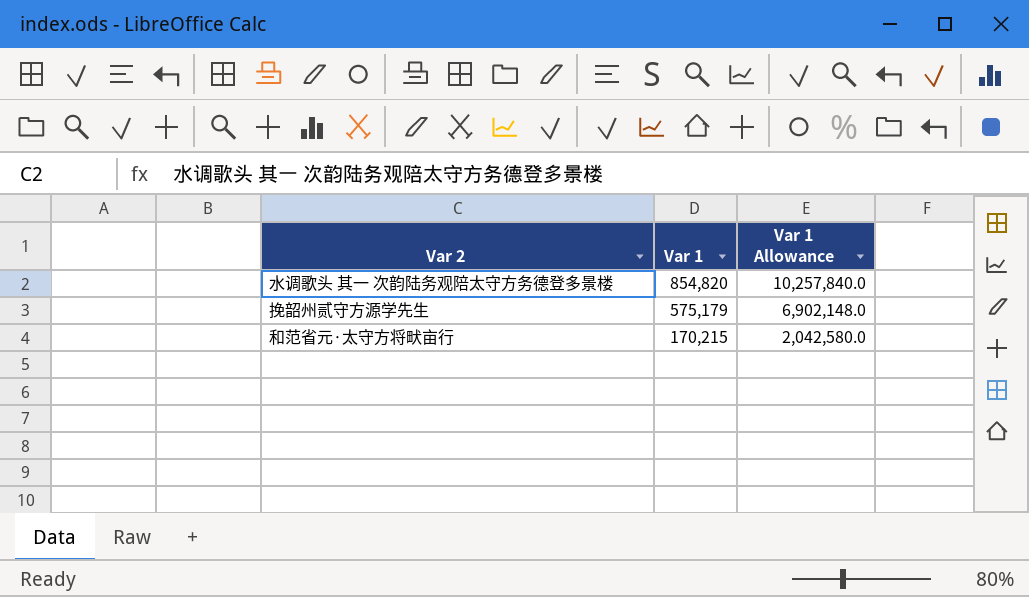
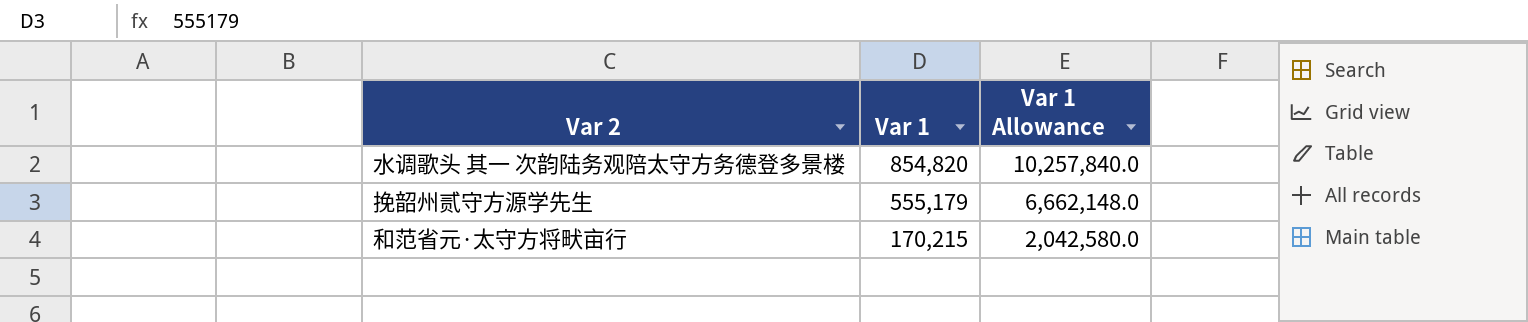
挽韶州贰守方源学先生 | Var 1: 575,179 -> 555,179
挽韶州贰守方源学先生 | Var 1 Allowance: 6,902,148.0 -> 6,662,148.0

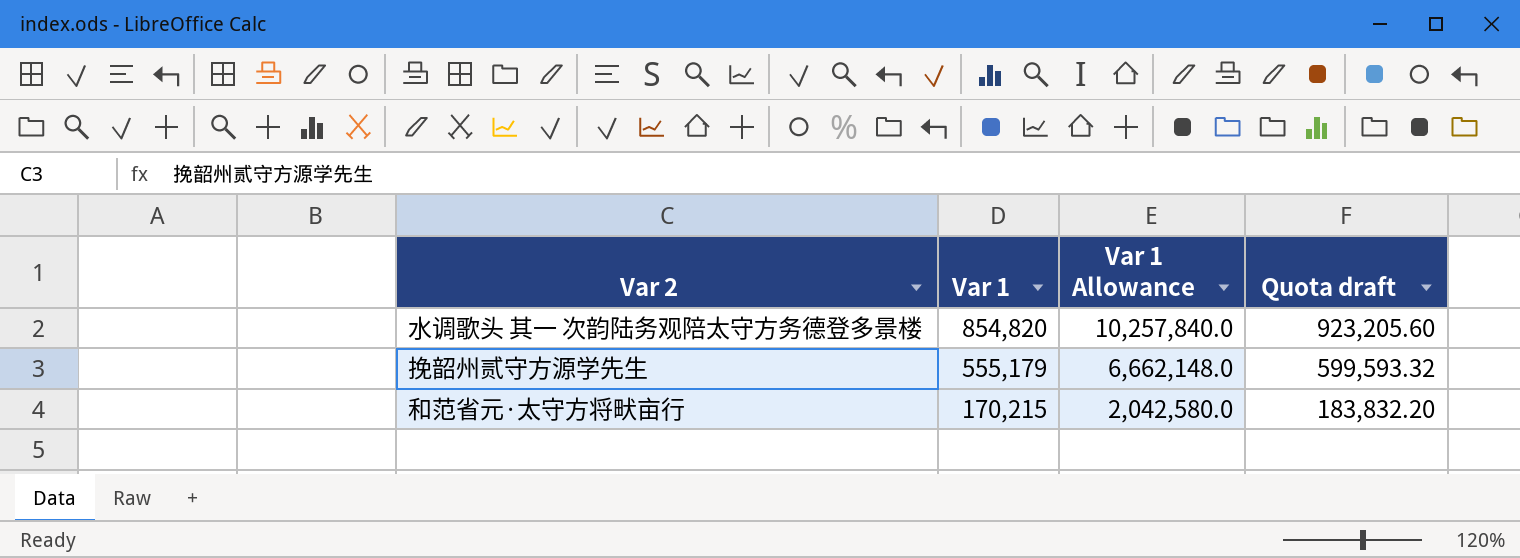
column Quota draft | formula: none -> [Var 1] * 1.08

